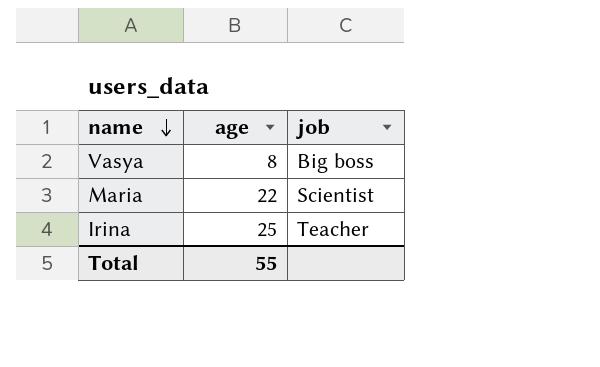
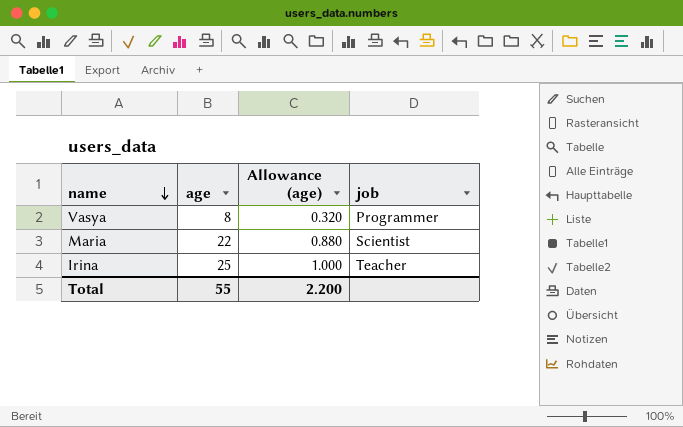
column Allowance (age) | formula: none -> [age] * 0.04
Vasya | job: Big boss -> Programmer

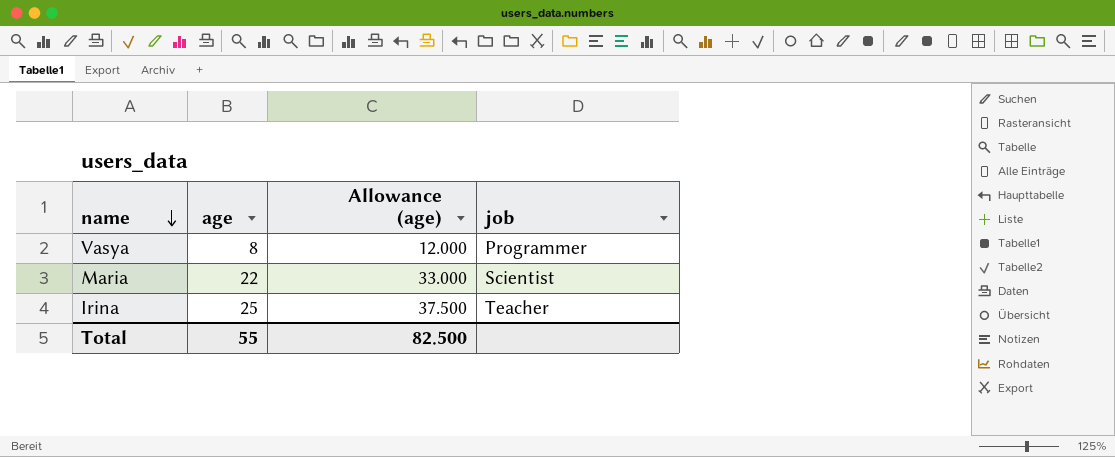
column Allowance (age) | formula: [age] * 0.04 -> [age] * 1.5
Total | Allowance (age): 2.200 -> 82.500

